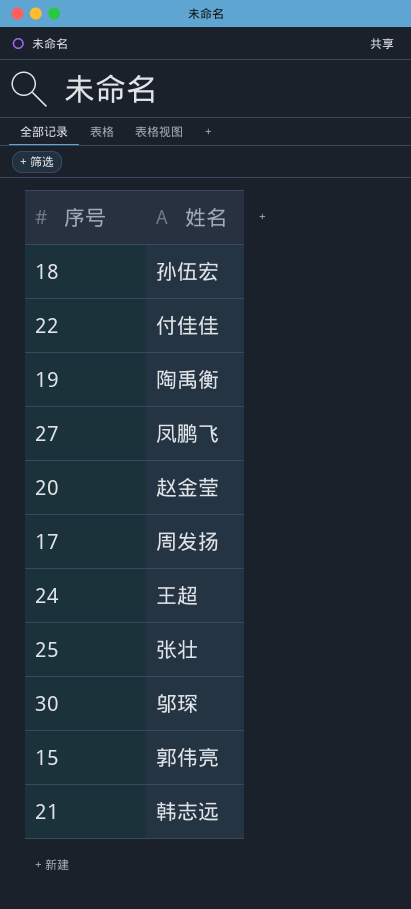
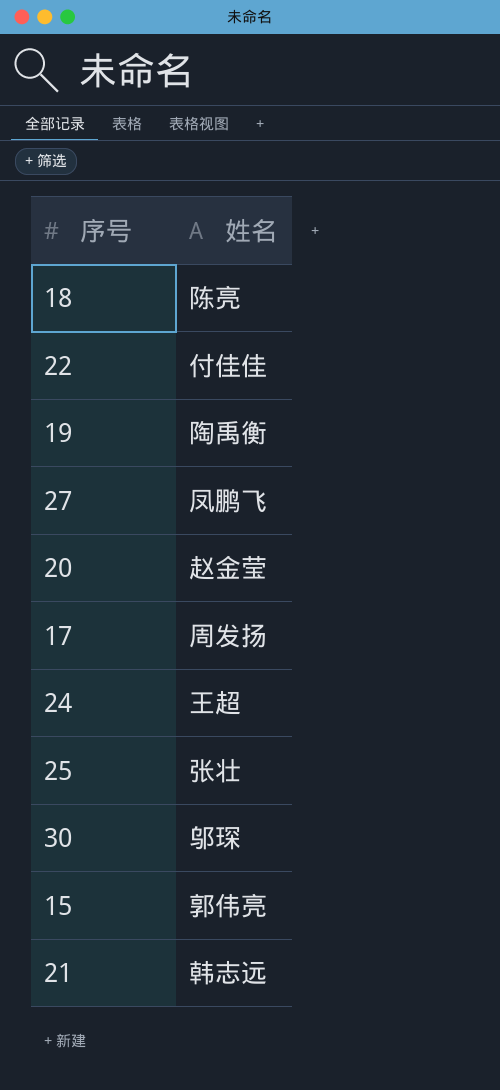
18 | 姓名: 孙伍宏 -> 陈亮

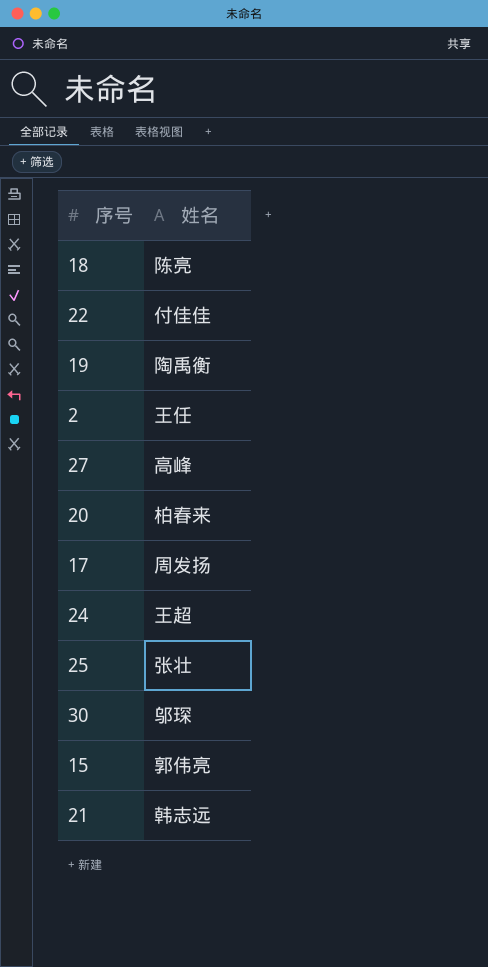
row 2: none -> 王任
27 | 姓名: 凤鹏飞 -> 高峰
20 | 姓名: 赵金莹 -> 柏春来

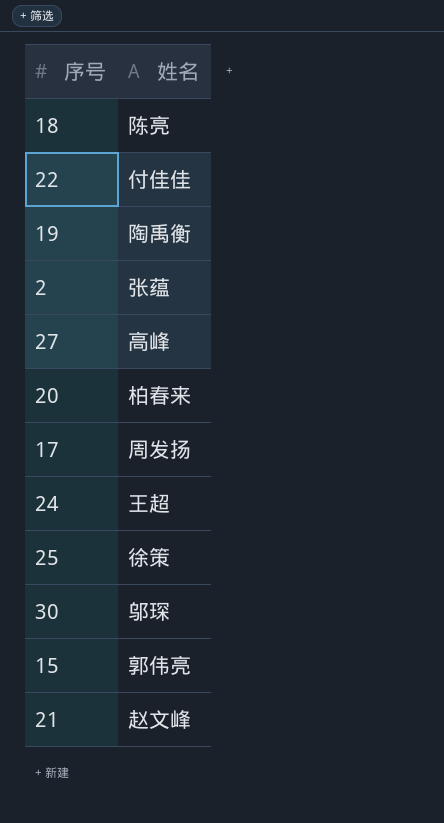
2 | 姓名: 王任 -> 张蕴
25 | 姓名: 张壮 -> 徐策
21 | 姓名: 韩志远 -> 赵文峰

